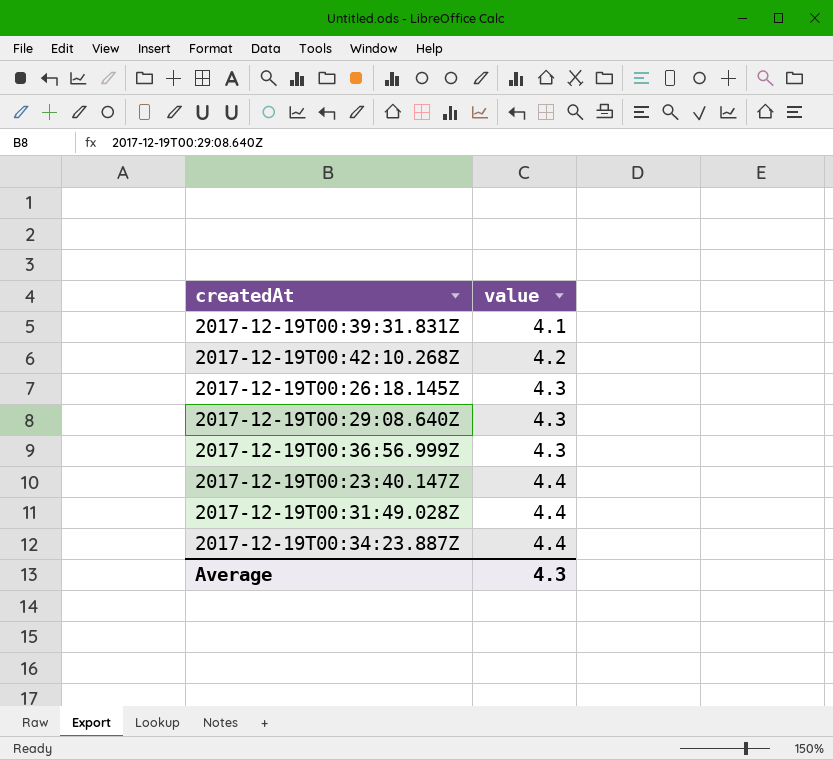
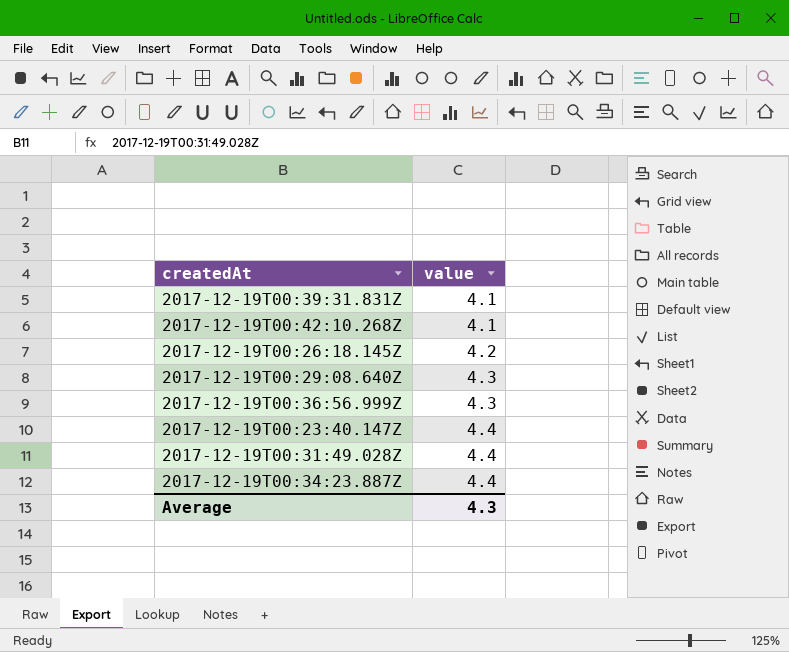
2017-12-19T00:42:10.268Z | value: 4.2 -> 4.1
2017-12-19T00:26:18.145Z | value: 4.3 -> 4.2

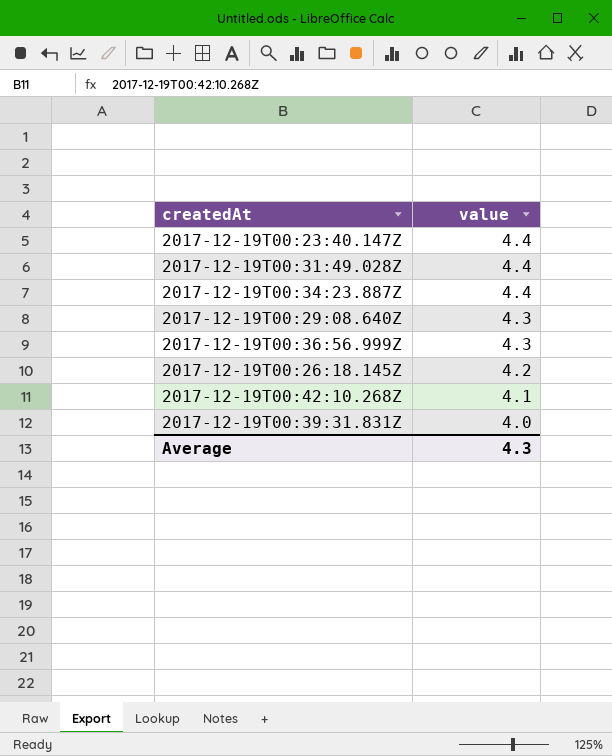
row order: value ascending -> value descending
2017-12-19T00:39:31.831Z | value: 4.1 -> 4.0

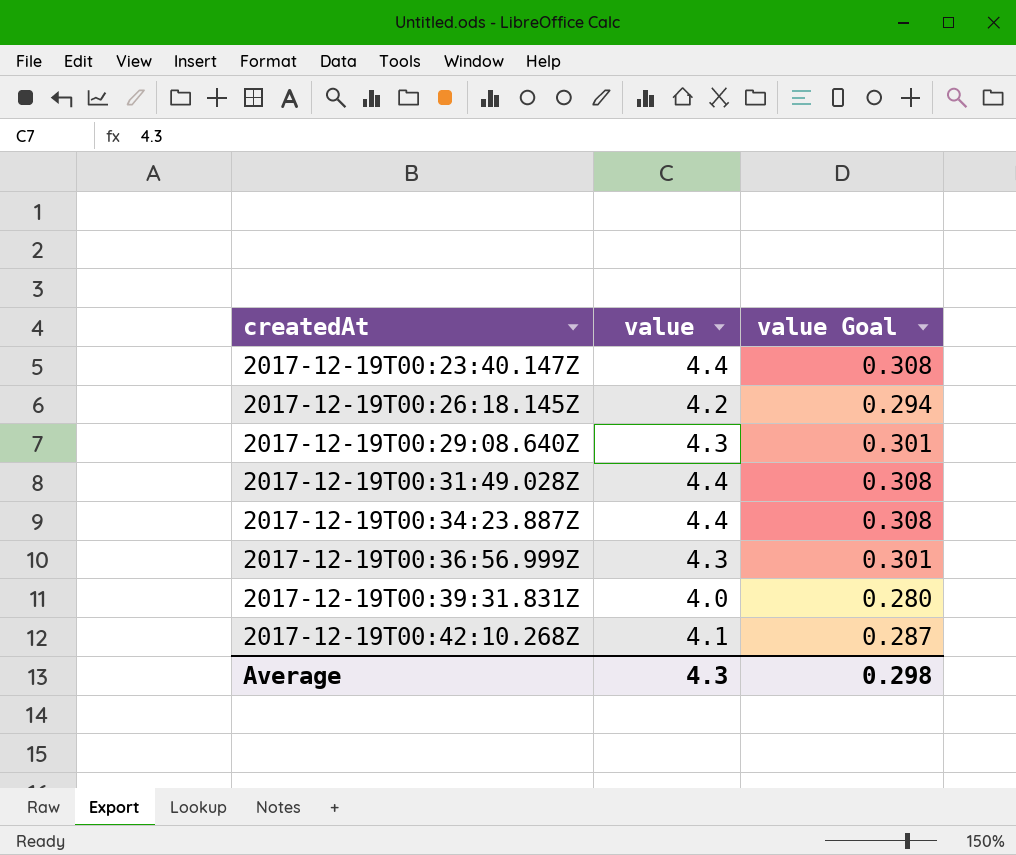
row order: value descending -> createdAt ascending
column value Goal | formula: none -> [value] * 0.07

